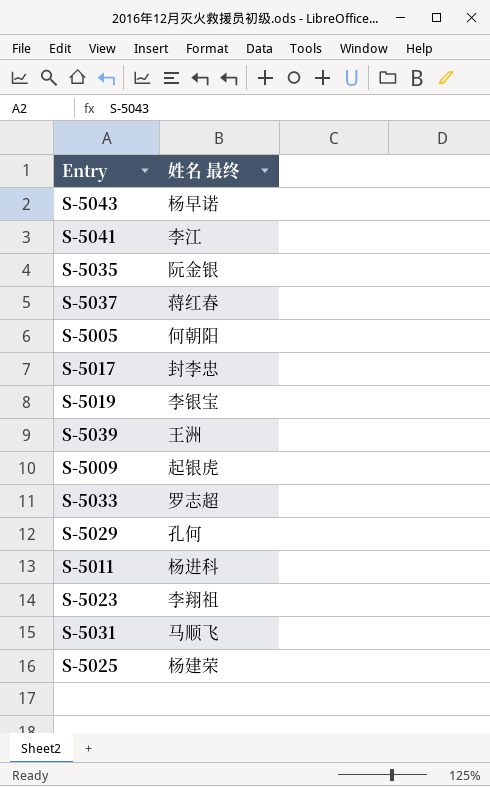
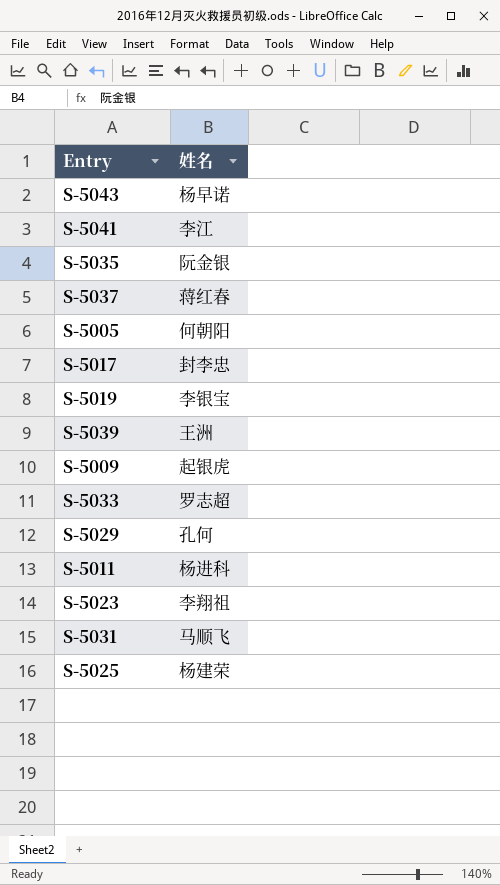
column name: 姓名 最终 -> 姓名

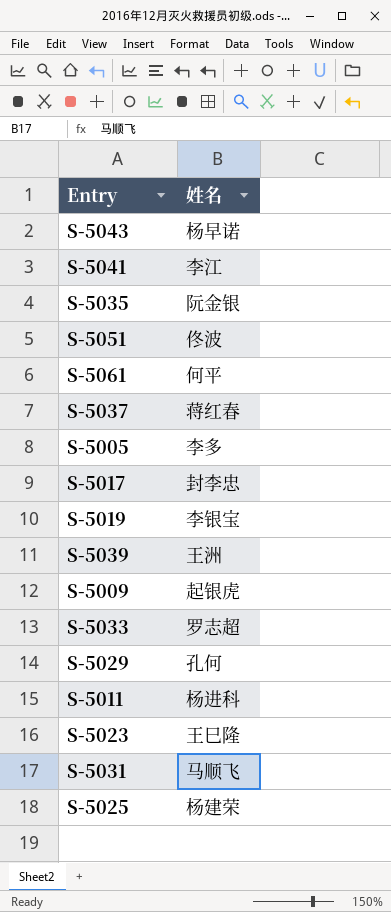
row S-5051: none -> 佟波
row S-5061: none -> 何平
S-5005 | 姓名: 何朝阳 -> 李多
S-5023 | 姓名: 李翔祖 -> 王巳隆

